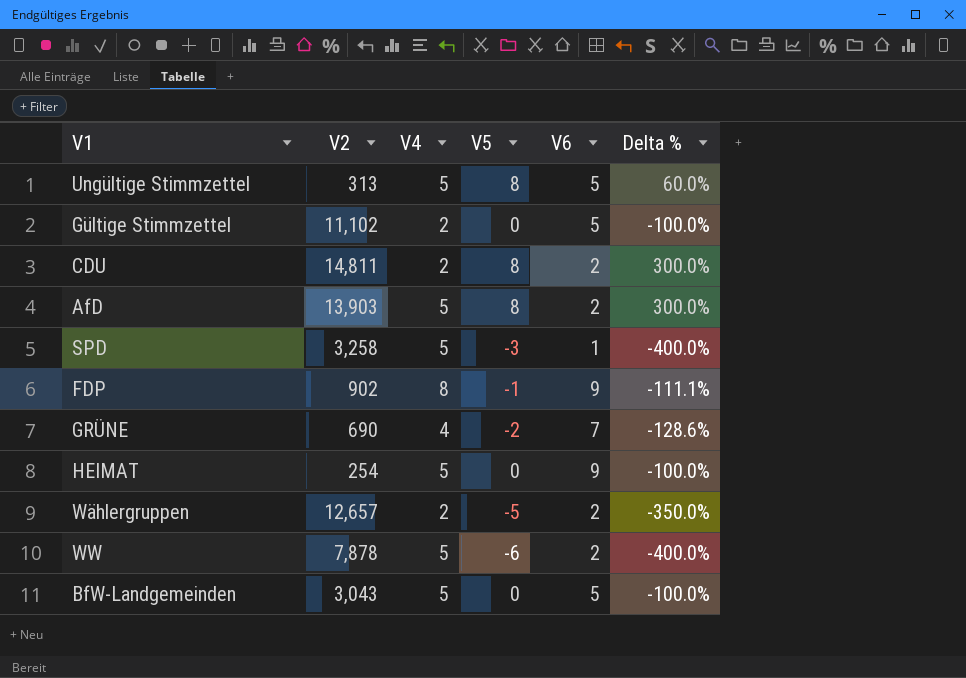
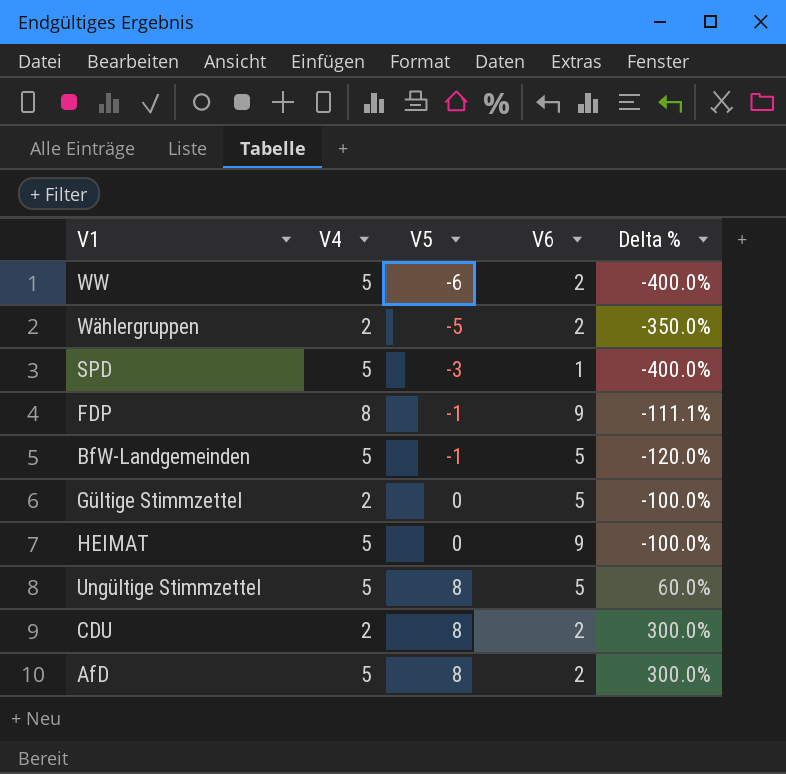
row order: none -> V5 ascending
column V2 | position: 2 -> none
row GRÜNE: 690 | 4 | -2 | 7 | -128.6% -> none
BfW-Landgemeinden | V5: 0 -> -1
BfW-Landgemeinden | Delta %: -100.0% -> -120.0%

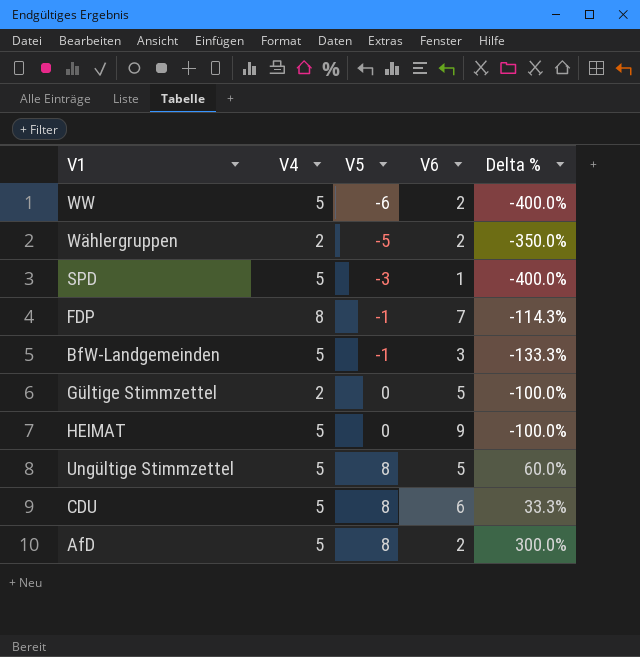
FDP | V6: 9 -> 7
FDP | Delta %: -111.1% -> -114.3%
BfW-Landgemeinden | V6: 5 -> 3
BfW-Landgemeinden | Delta %: -120.0% -> -133.3%
CDU | V4: 2 -> 5
CDU | V6: 2 -> 6
CDU | Delta %: 300.0% -> 33.3%

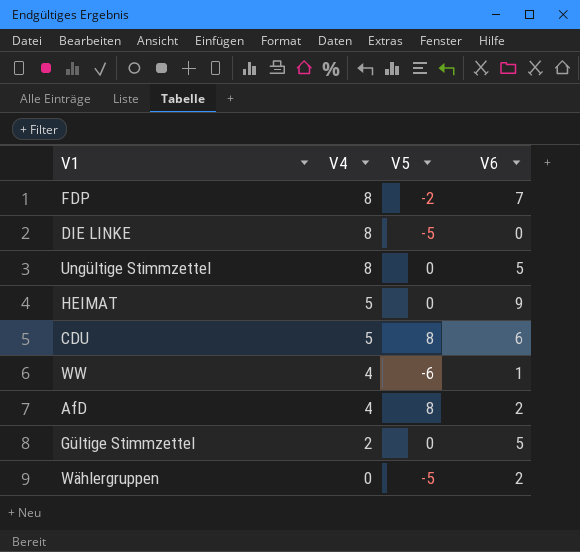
row order: V5 ascending -> V4 descending
column Delta % | formula: ([V5] - [V6]) / [V6] -> none
row SPD: 5 | -3 | 1 | -400.0% -> none
row BfW-Landgemeinden: 5 | -1 | 3 | -133.3% -> none
FDP | V5: -1 -> -2
row DIE LINKE: none -> 8 | -5 | 0
Ungültige Stimmzettel | V4: 5 -> 8
Ungültige Stimmzettel | V5: 8 -> 0
WW | V4: 5 -> 4
WW | V6: 2 -> 1
AfD | V4: 5 -> 4
Wählergruppen | V4: 2 -> 0

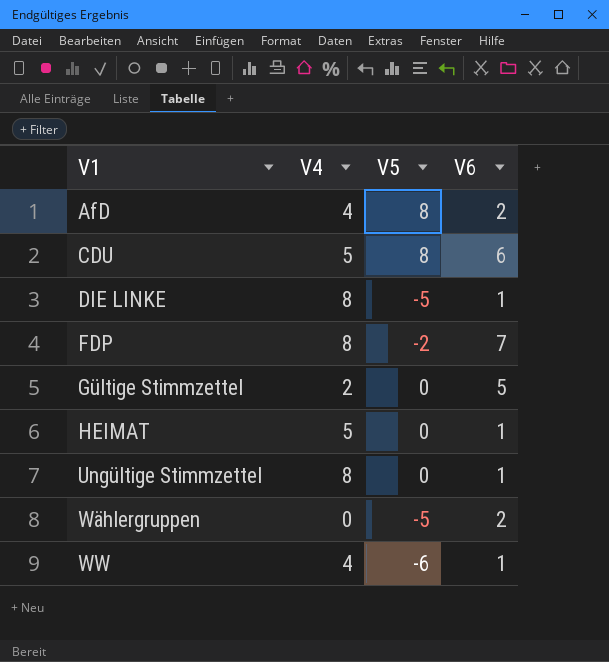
row order: V4 descending -> V1 ascending
DIE LINKE | V6: 0 -> 1
HEIMAT | V6: 9 -> 1
Ungültige Stimmzettel | V6: 5 -> 1

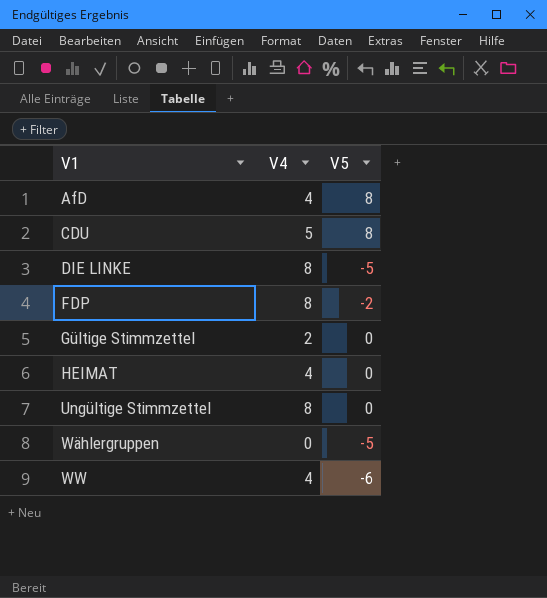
column V6 | position: 4 -> none
HEIMAT | V4: 5 -> 4

